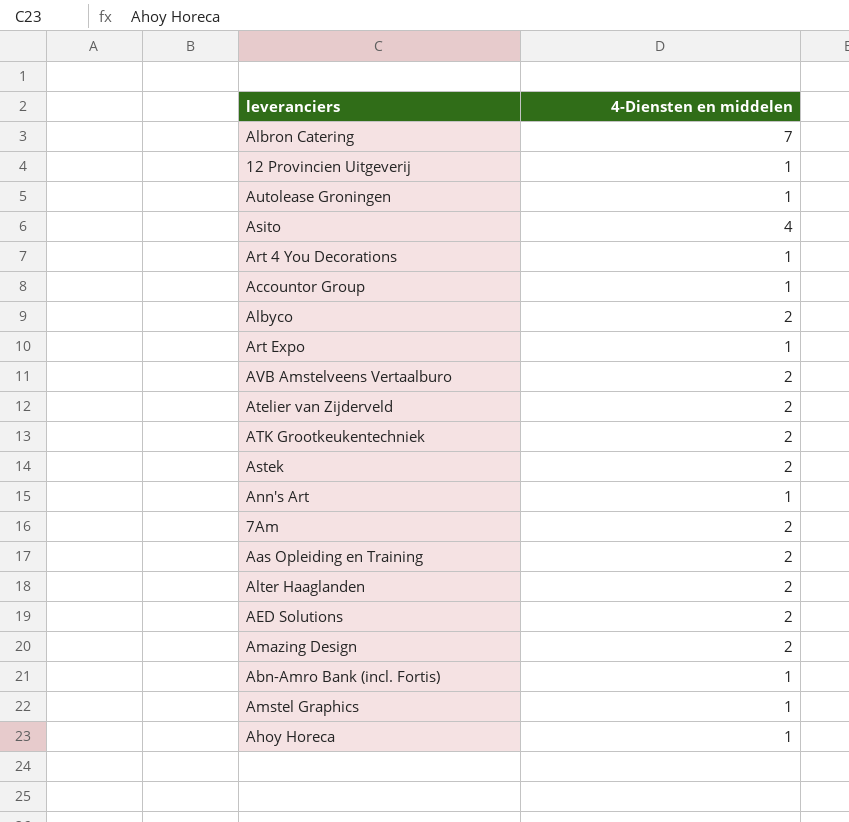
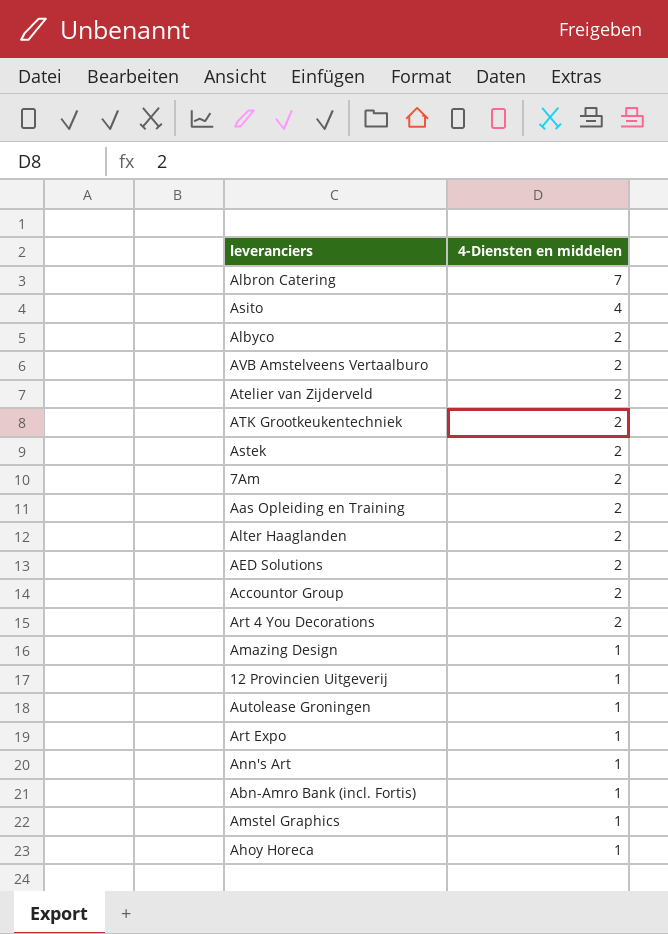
row order: none -> 4-Diensten en middelen descending
Accountor Group | 4-Diensten en middelen: 1 -> 2
Art 4 You Decorations | 4-Diensten en middelen: 1 -> 2
Amazing Design | 4-Diensten en middelen: 2 -> 1

